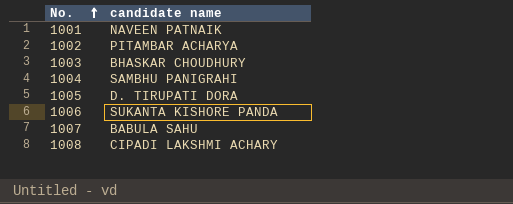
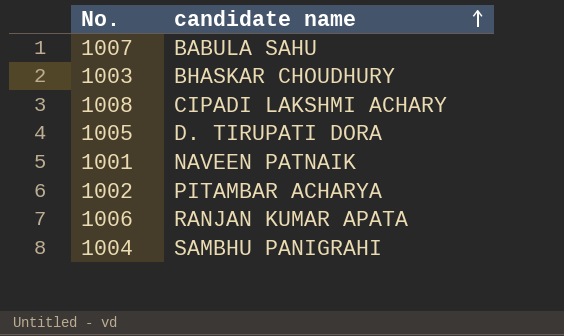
row order: No. ascending -> candidate name ascending
1006 | candidate name: SUKANTA KISHORE PANDA -> RANJAN KUMAR APATA

